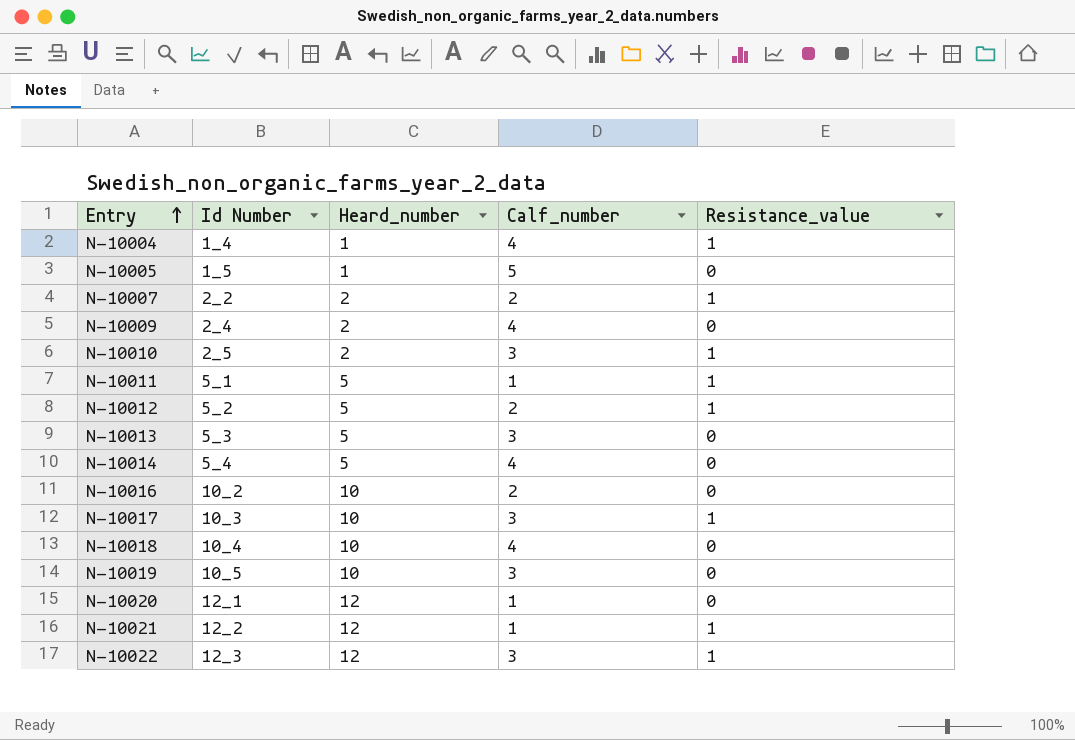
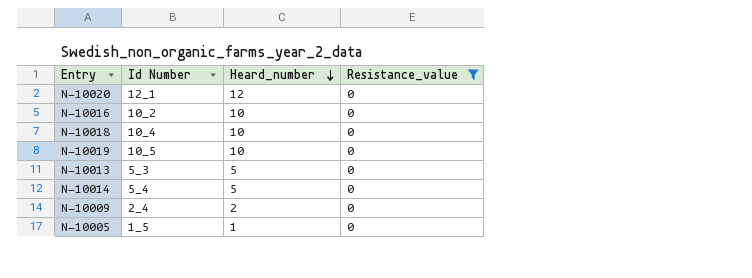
filter: none -> Resistance_value = 0
row order: Entry ascending -> Heard_number descending
column Calf_number | position: 4 -> none

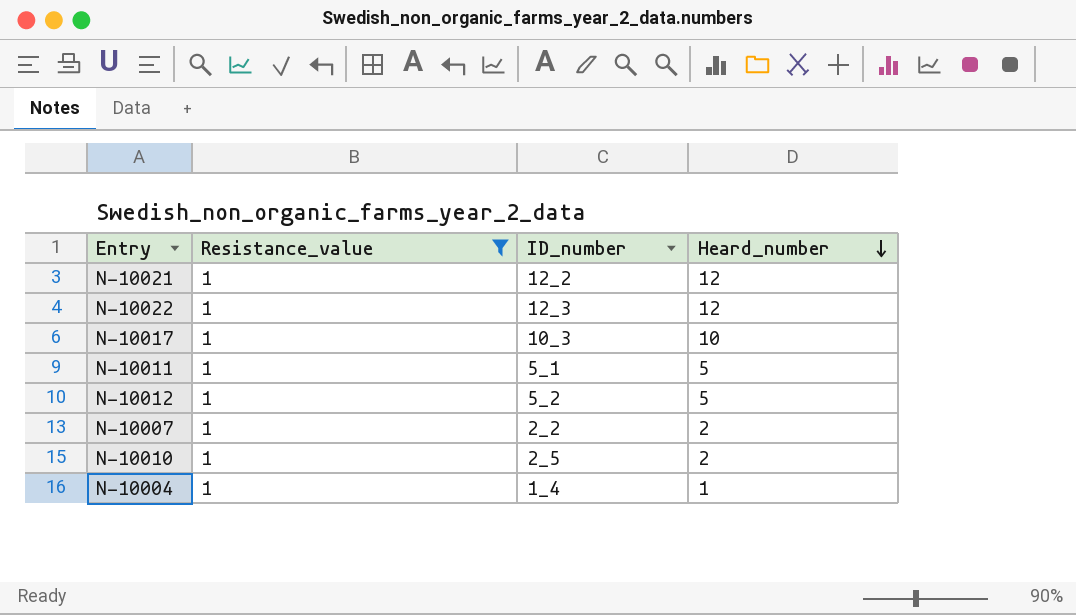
filter: Resistance_value = 0 -> Resistance_value = 1
column Resistance_value | position: 4 -> 2
column name: Id Number -> ID_number

